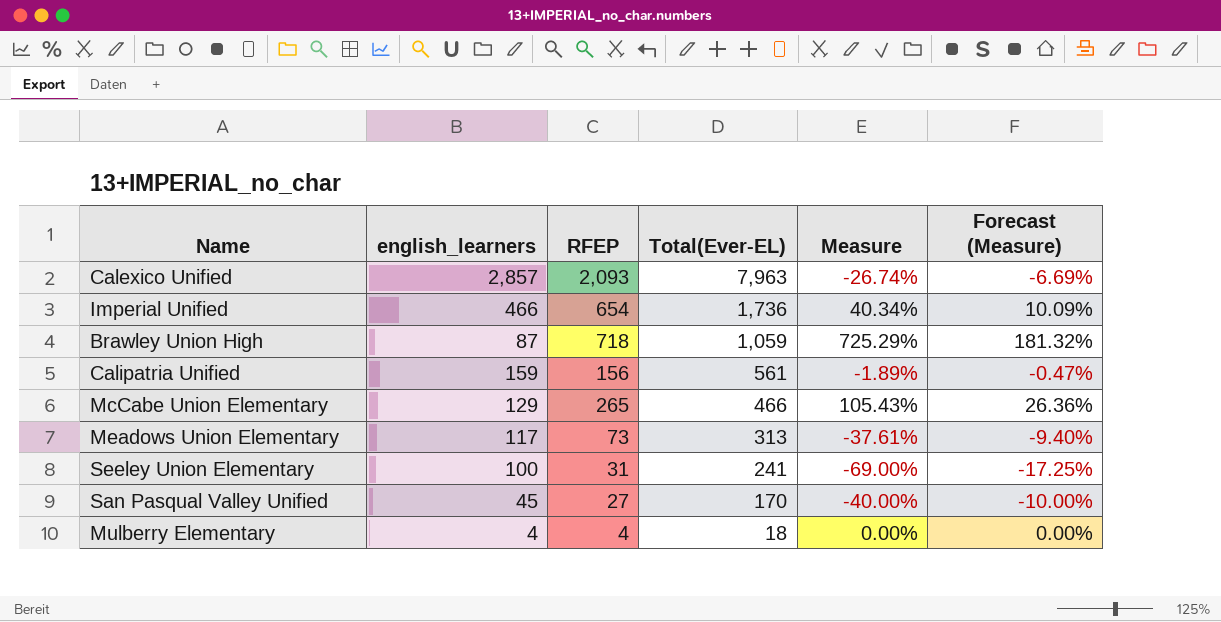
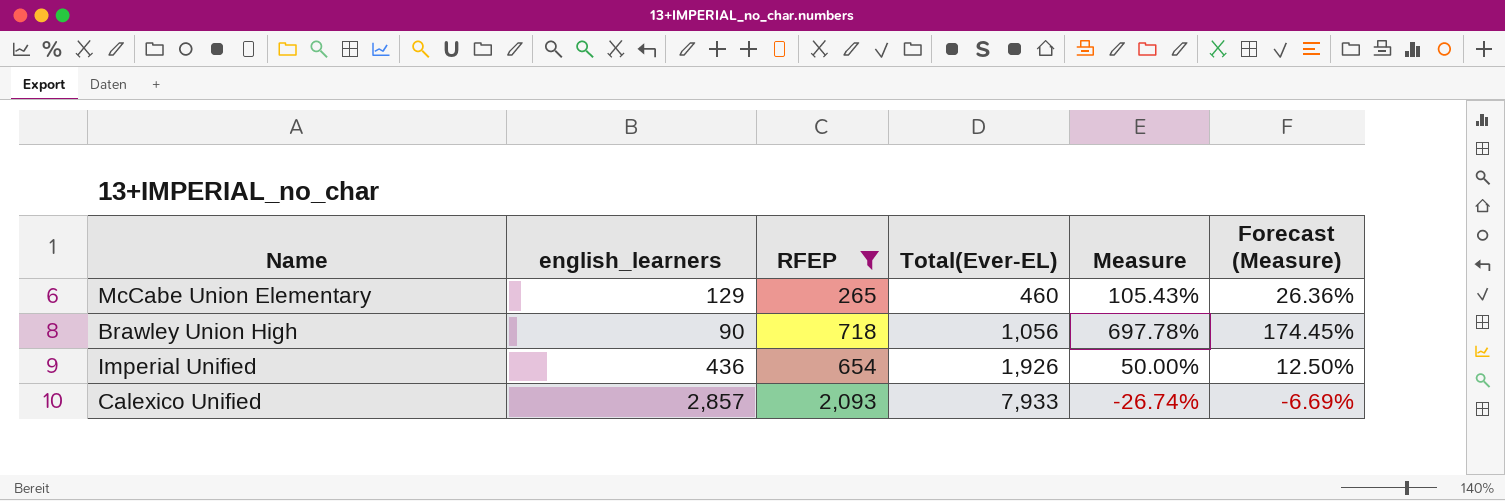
filter: none -> RFEP >= 265
row order: Total(Ever-EL) descending -> Total(Ever-EL) ascending
McCabe Union Elementary | Total(Ever-EL): 466 -> 460
Brawley Union High | english_learners: 87 -> 90
Brawley Union High | Total(Ever-EL): 1,059 -> 1,056
Brawley Union High | Measure: 725.29% -> 697.78%
Brawley Union High | Forecast (Measure): 181.32% -> 174.45%
Imperial Unified | english_learners: 466 -> 436
Imperial Unified | Total(Ever-EL): 1,736 -> 1,926
Imperial Unified | Measure: 40.34% -> 50.00%
Imperial Unified | Forecast (Measure): 10.09% -> 12.50%
Calexico Unified | Total(Ever-EL): 7,963 -> 7,933

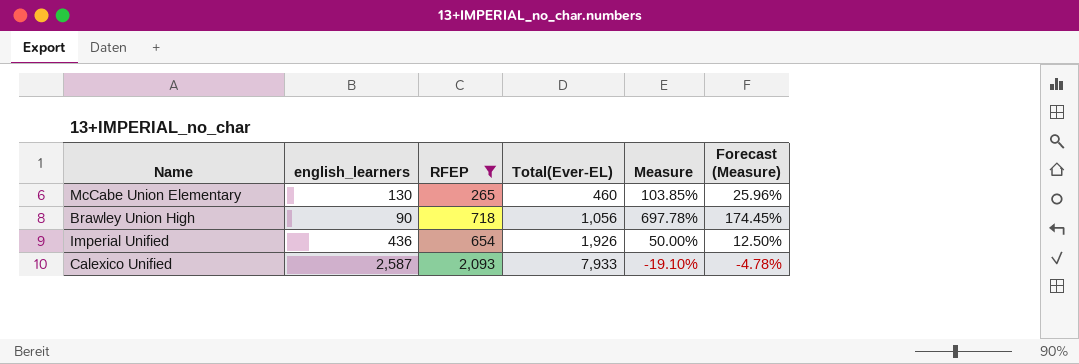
McCabe Union Elementary | english_learners: 129 -> 130
McCabe Union Elementary | Measure: 105.43% -> 103.85%
McCabe Union Elementary | Forecast (Measure): 26.36% -> 25.96%
Calexico Unified | english_learners: 2,857 -> 2,587
Calexico Unified | Measure: -26.74% -> -19.10%
Calexico Unified | Forecast (Measure): -6.69% -> -4.78%

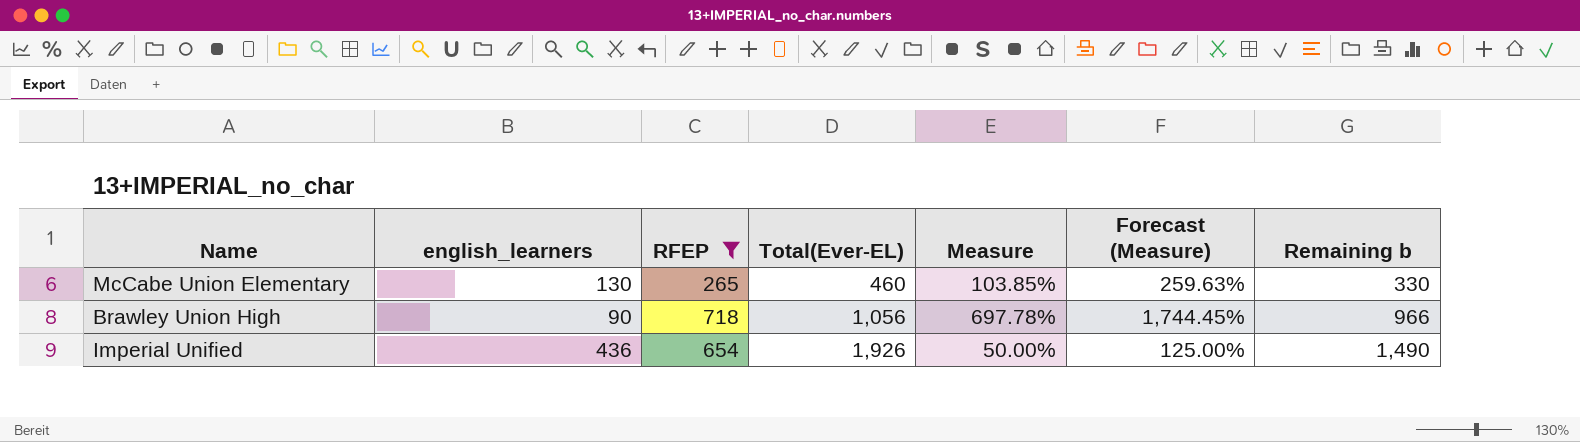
column Forecast (Measure) | formula: [Measure] * 0.25 -> [Measure] * 2.5
column Remaining b | formula: none -> [Total(Ever-EL)] - [english_learners]
row Calexico Unified: 2,587 | 2,093 | 7,933 | -19.10% | -4.78% -> none

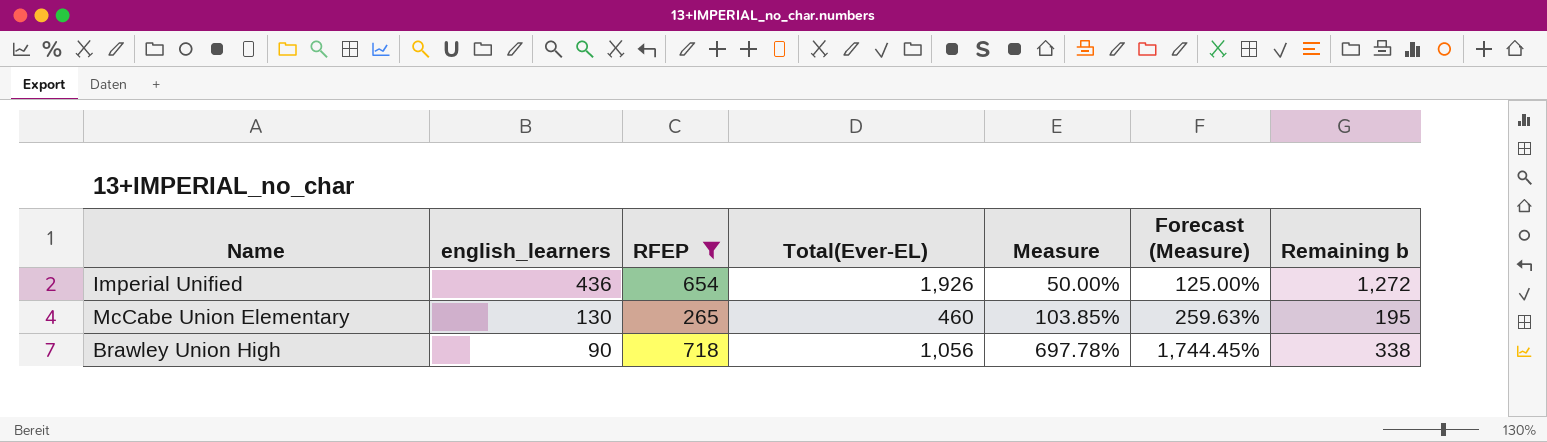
row order: Total(Ever-EL) ascending -> english_learners descending
column Remaining b | formula: [Total(Ever-EL)] - [english_learners] -> [Total(Ever-EL)] - [RFEP]

